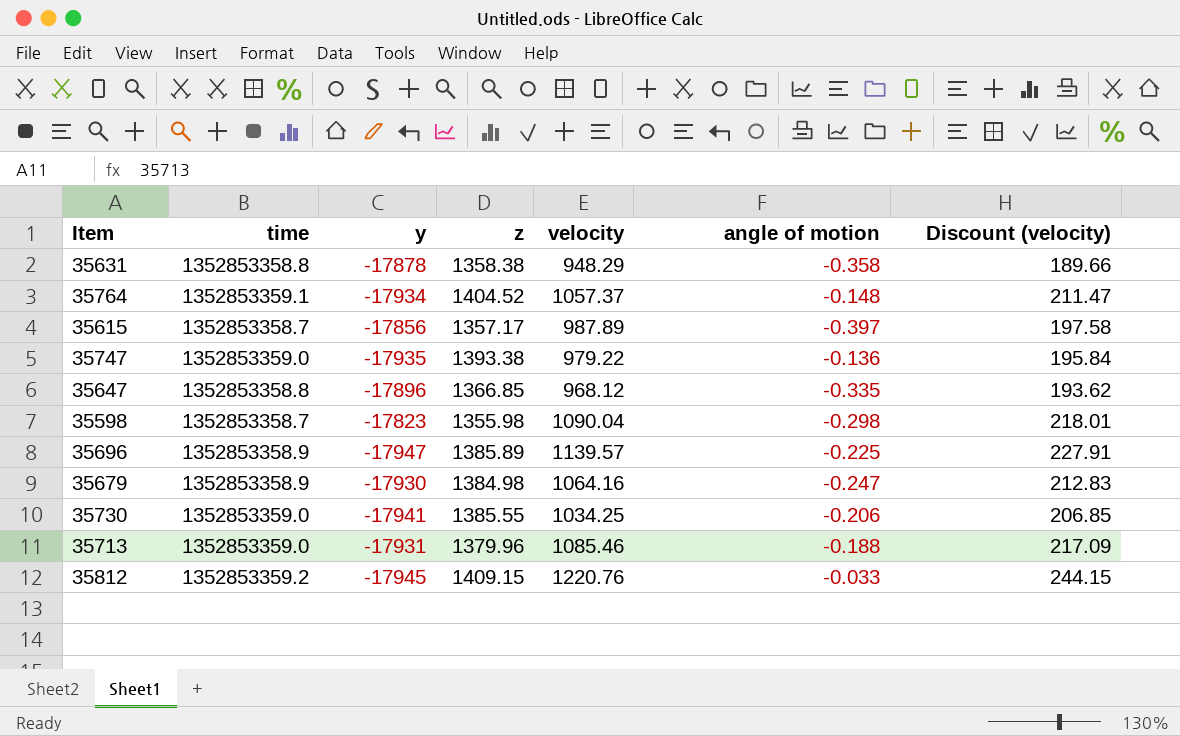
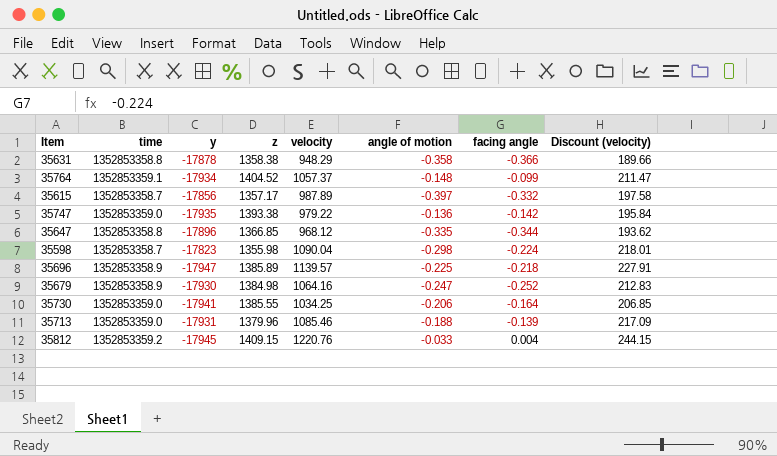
column facing angle | position: none -> 7

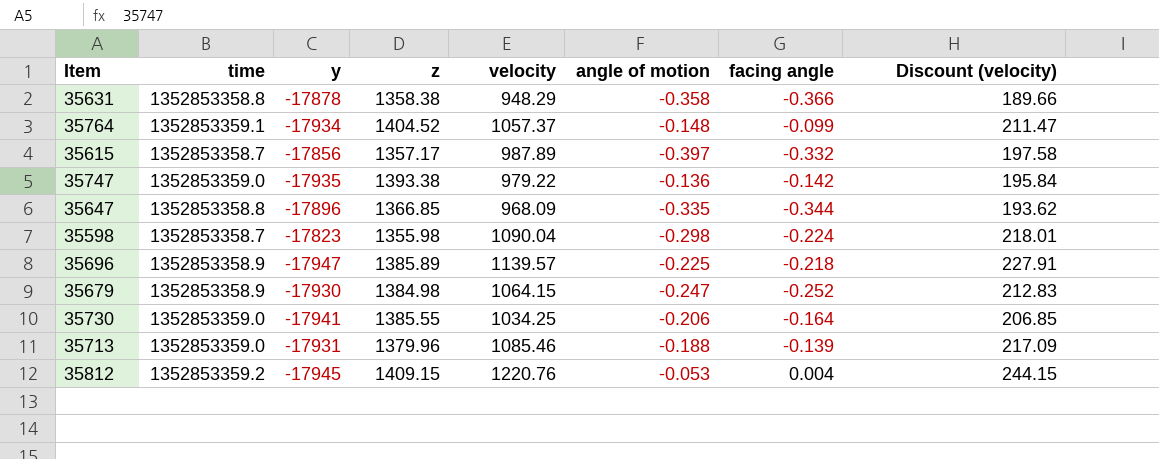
35647 | velocity: 968.12 -> 968.09
35679 | velocity: 1064.16 -> 1064.15
35812 | angle of motion: -0.033 -> -0.053

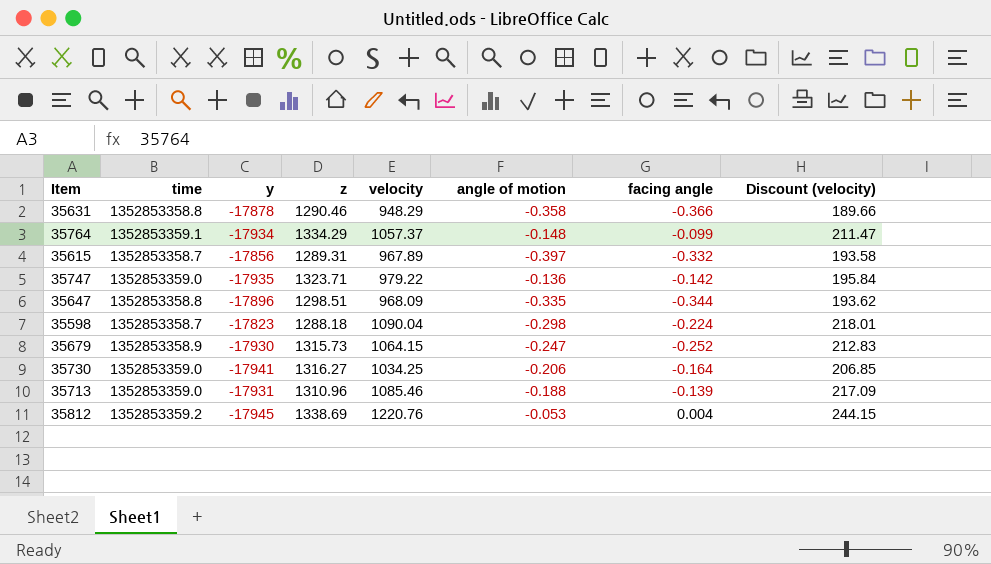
row 35696: 1352853358.9 | -17947 | 1385.89 | 1139.57 | -0.225 | -0.218 | 227.91 -> none
35631 | z: 1358.38 -> 1290.46
35764 | z: 1404.52 -> 1334.29
35615 | z: 1357.17 -> 1289.31
35615 | velocity: 987.89 -> 967.89
35615 | Discount (velocity): 197.58 -> 193.58
35747 | z: 1393.38 -> 1323.71
35647 | z: 1366.85 -> 1298.51
35598 | z: 1355.98 -> 1288.18
35679 | z: 1384.98 -> 1315.73
35730 | z: 1385.55 -> 1316.27
35713 | z: 1379.96 -> 1310.96
35812 | z: 1409.15 -> 1338.69

